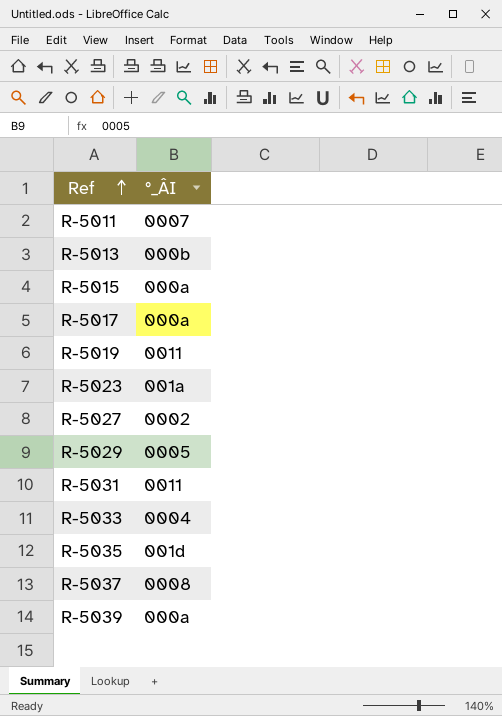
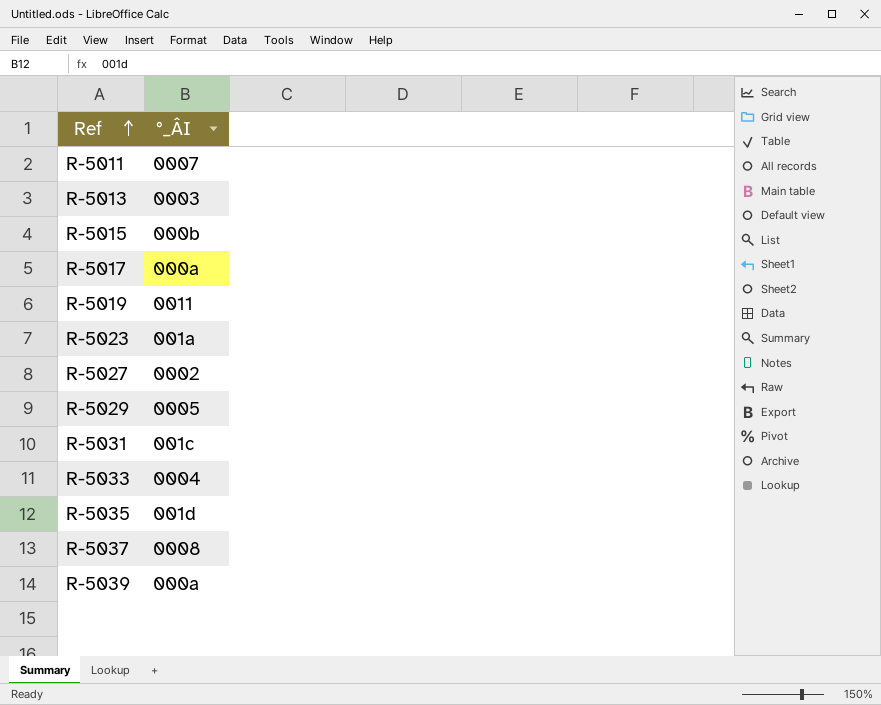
R-5013 | °_ÂI: 000b -> 0003
R-5015 | °_ÂI: 000a -> 000b
R-5031 | °_ÂI: 0011 -> 001c

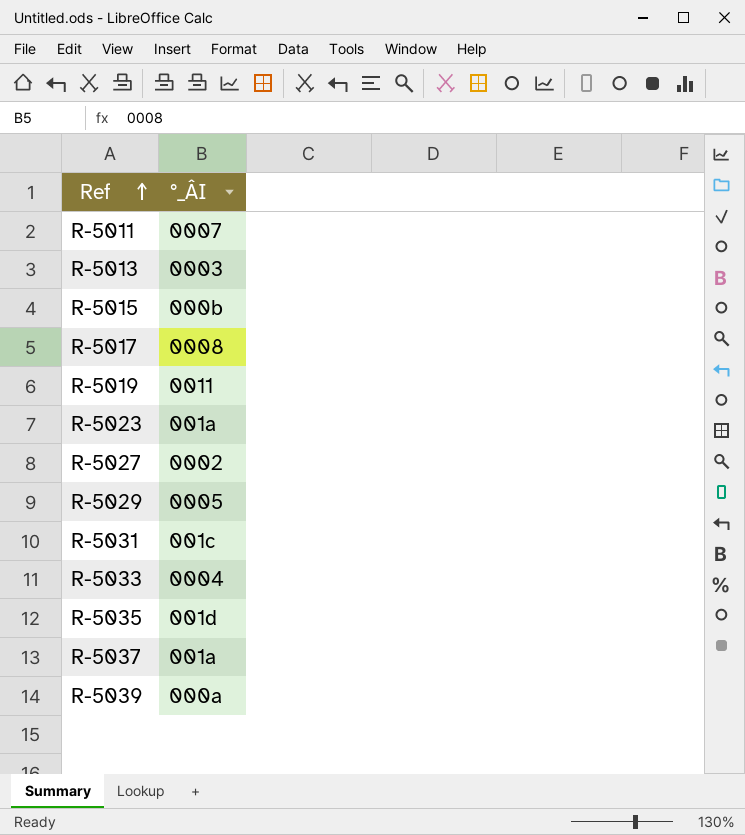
R-5017 | °_ÂI: 000a -> 0008
R-5037 | °_ÂI: 0008 -> 001a

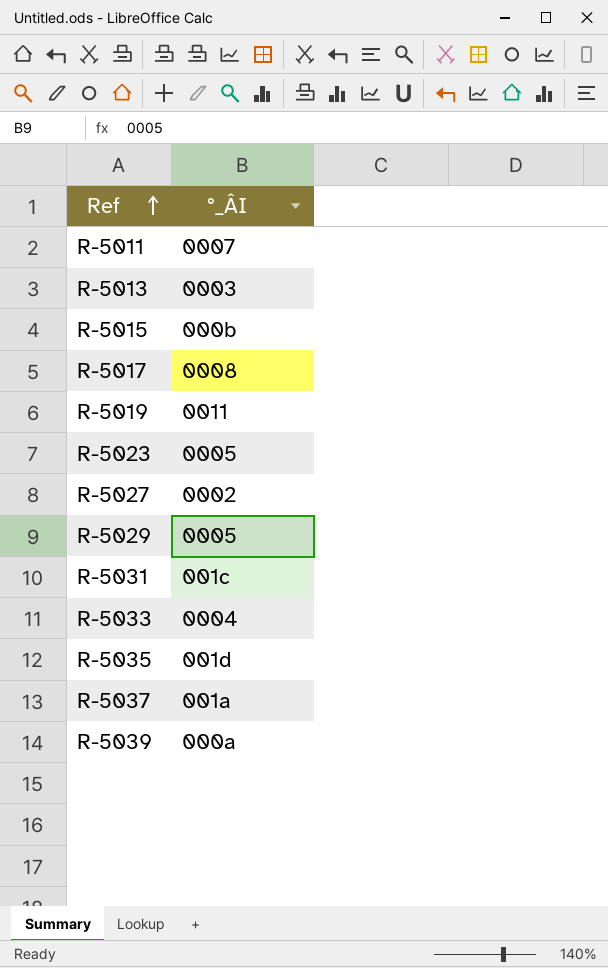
R-5023 | °_ÂI: 001a -> 0005

